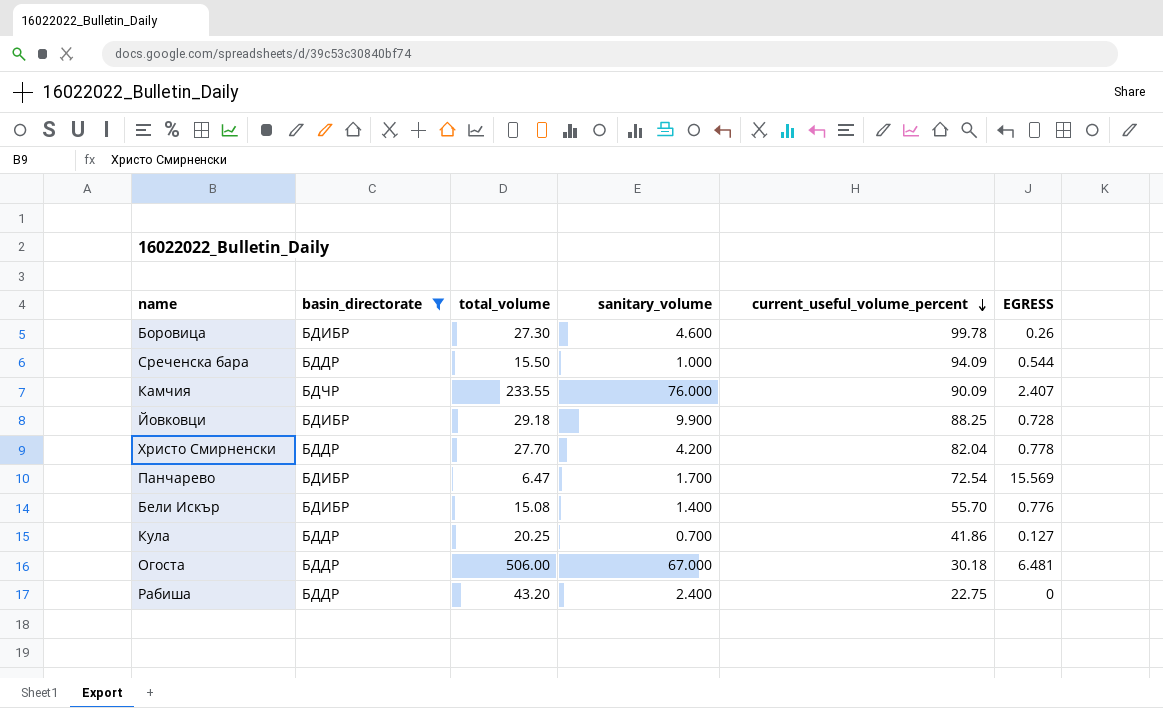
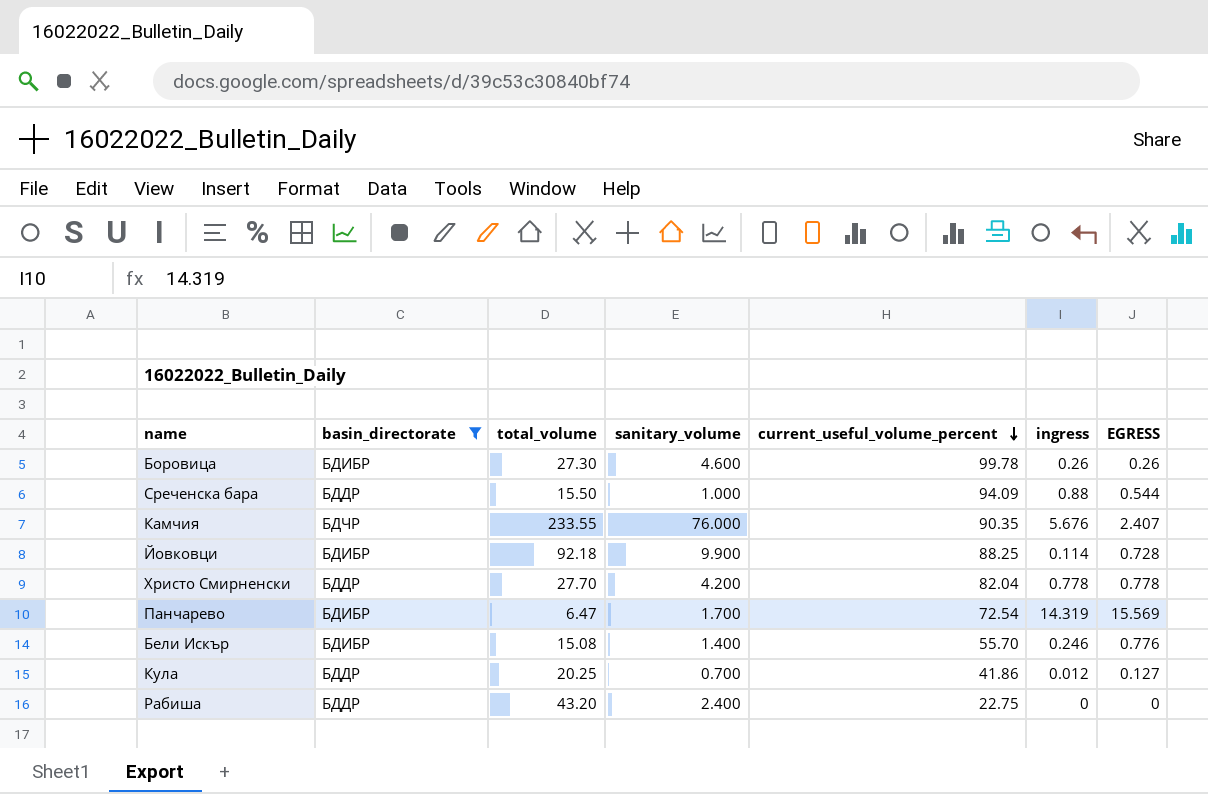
column ingress | position: none -> 6
row Огоста: БДДР | 506.00 | 67.000 | 30.18 | 6.481 -> none
Камчия | current_useful_volume_percent: 90.09 -> 90.35
Йовковци | total_volume: 29.18 -> 92.18

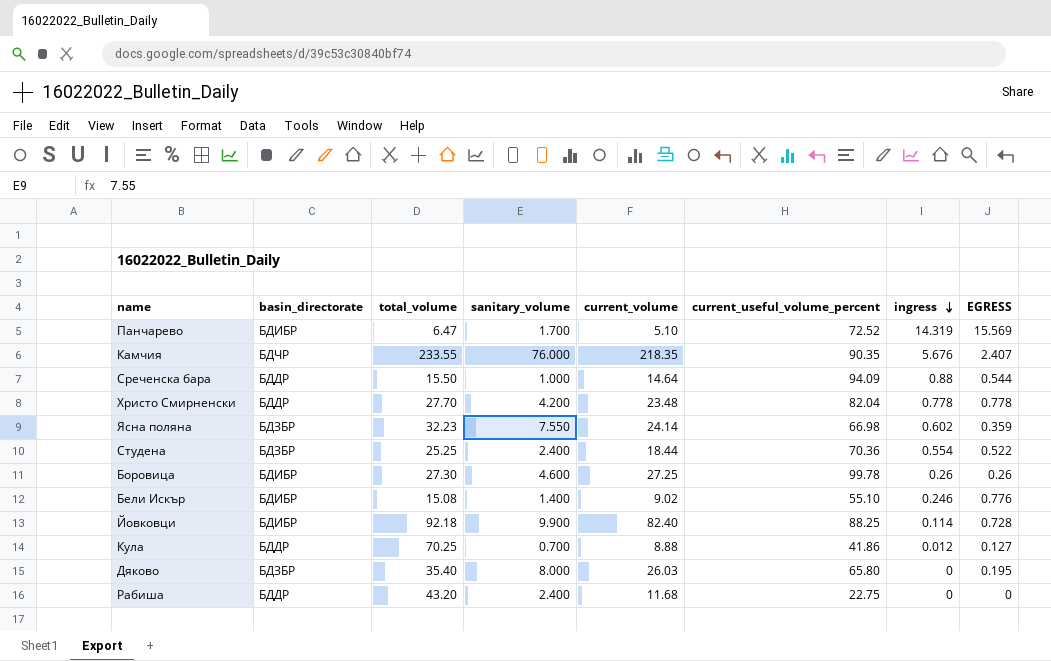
filter: basin_directorate != БДЗБР -> none
row order: current_useful_volume_percent descending -> ingress descending
column current_volume | position: none -> 5
Панчарево | current_useful_volume_percent: 72.54 -> 72.52
Бели Искър | current_useful_volume_percent: 55.70 -> 55.10
Кула | total_volume: 20.25 -> 70.25

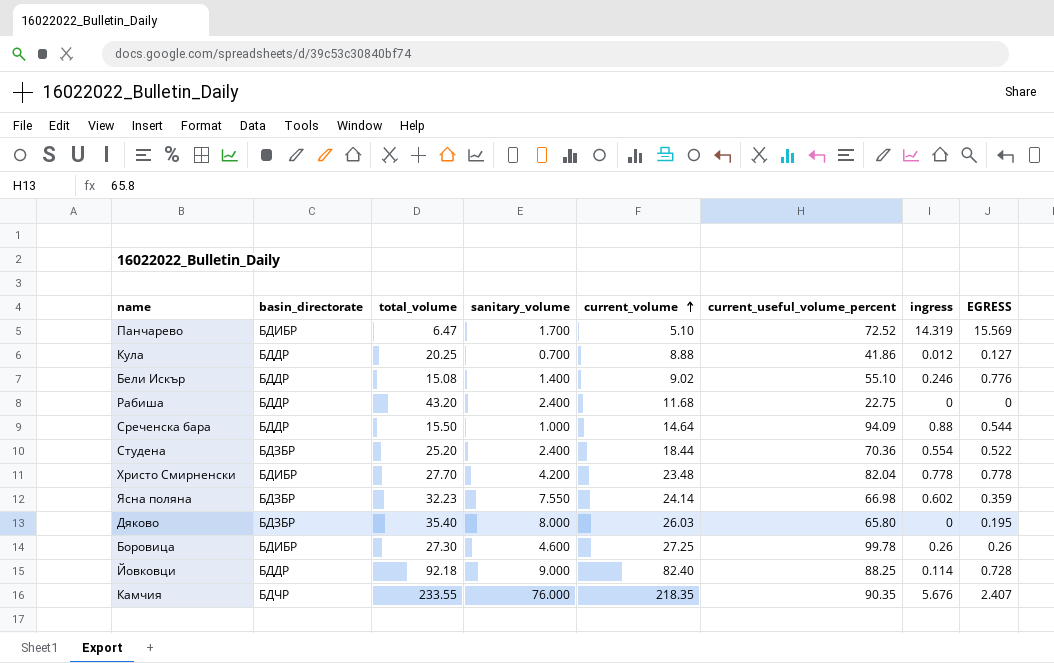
row order: ingress descending -> current_volume ascending
Кула | total_volume: 70.25 -> 20.25
Бели Искър | basin_directorate: БДИБР -> БДДР
Студена | total_volume: 25.25 -> 25.20
Христо Смирненски | basin_directorate: БДДР -> БДИБР
Йовковци | basin_directorate: БДИБР -> БДДР
Йовковци | sanitary_volume: 9.900 -> 9.000

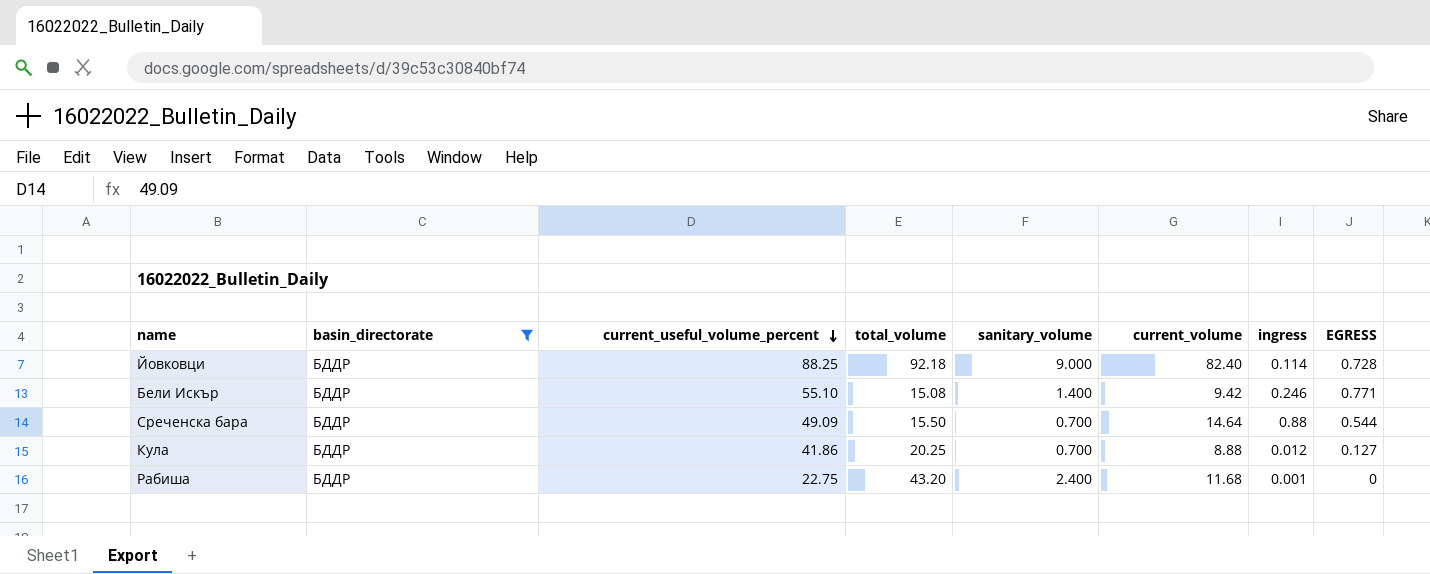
filter: none -> basin_directorate = БДДР
row order: current_volume ascending -> current_useful_volume_percent descending
column current_useful_volume_percent | position: 6 -> 3
Бели Искър | current_volume: 9.02 -> 9.42
Бели Искър | EGRESS: 0.776 -> 0.771
Среченска бара | current_useful_volume_percent: 94.09 -> 49.09
Среченска бара | sanitary_volume: 1.000 -> 0.700
Рабиша | ingress: 0 -> 0.001

